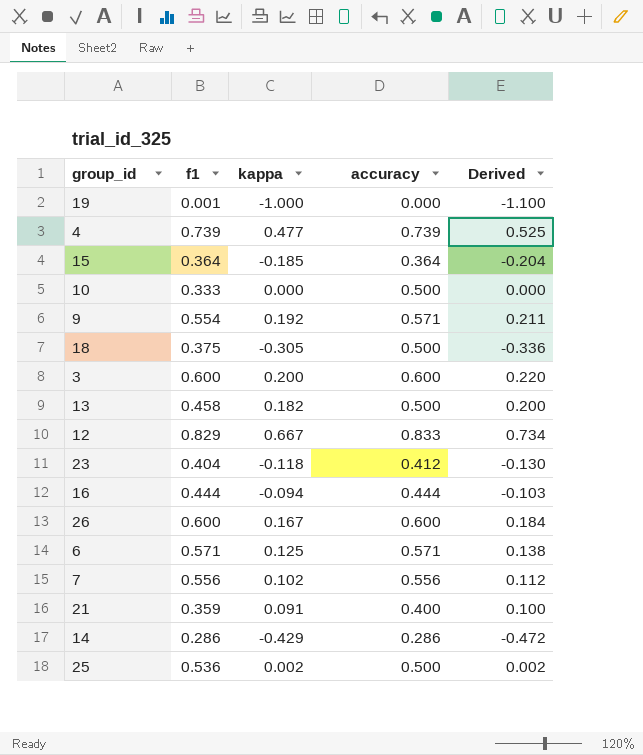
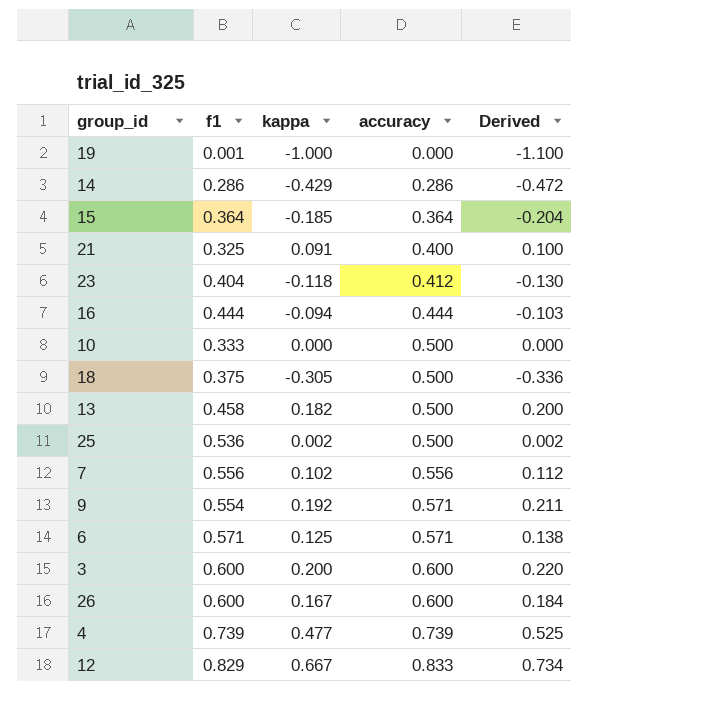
row order: none -> accuracy ascending
21 | f1: 0.359 -> 0.325

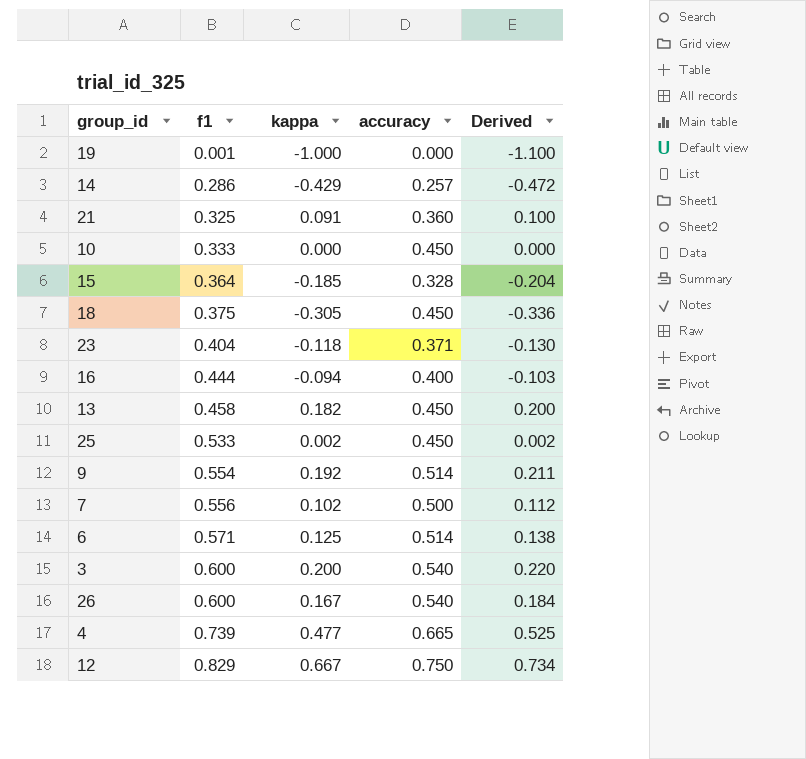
row order: accuracy ascending -> f1 ascending
14 | accuracy: 0.286 -> 0.257
21 | accuracy: 0.400 -> 0.360
10 | accuracy: 0.500 -> 0.450
15 | accuracy: 0.364 -> 0.328
18 | accuracy: 0.500 -> 0.450
23 | accuracy: 0.412 -> 0.371
16 | accuracy: 0.444 -> 0.400
13 | accuracy: 0.500 -> 0.450
25 | f1: 0.536 -> 0.533
25 | accuracy: 0.500 -> 0.450
9 | accuracy: 0.571 -> 0.514
7 | accuracy: 0.556 -> 0.500
6 | accuracy: 0.571 -> 0.514
3 | accuracy: 0.600 -> 0.540
26 | accuracy: 0.600 -> 0.540
4 | accuracy: 0.739 -> 0.665
12 | accuracy: 0.833 -> 0.750

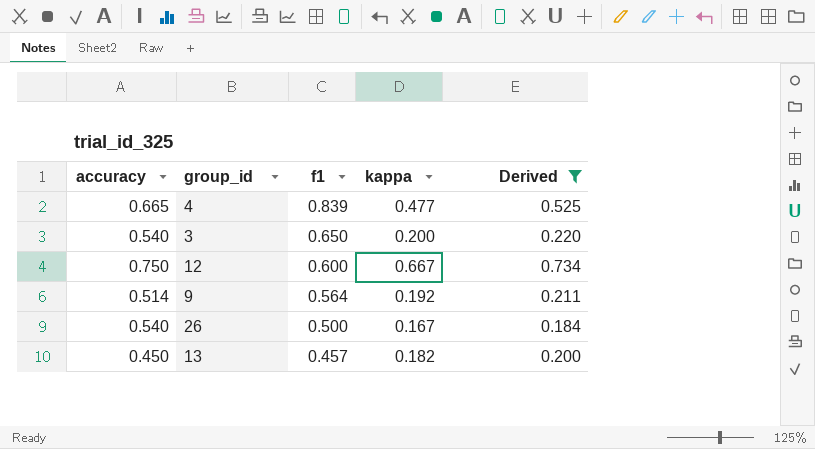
filter: none -> Derived >= 0.184
row order: f1 ascending -> f1 descending
column accuracy | position: 4 -> 1
4 | f1: 0.739 -> 0.839
3 | f1: 0.600 -> 0.650
12 | f1: 0.829 -> 0.600
9 | f1: 0.554 -> 0.564
26 | f1: 0.600 -> 0.500
13 | f1: 0.458 -> 0.457

